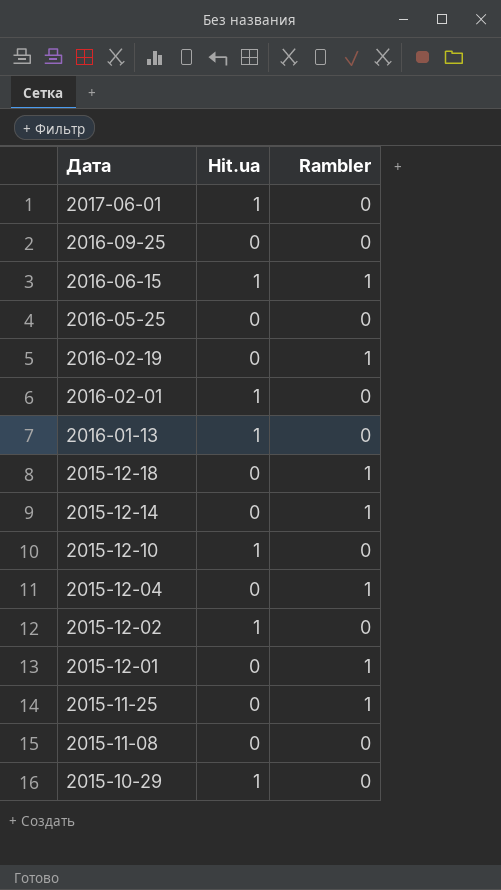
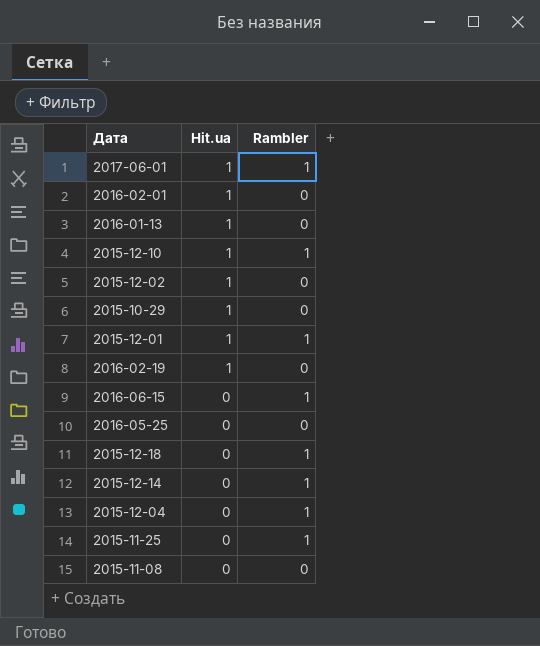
row order: Дата descending -> Hit.ua descending
row 2016-09-25: 0 | 0 -> none
2017-06-01 | Rambler: 0 -> 1
2015-12-10 | Rambler: 0 -> 1
2015-12-01 | Hit.ua: 0 -> 1
2016-02-19 | Hit.ua: 0 -> 1
2016-02-19 | Rambler: 1 -> 0
2016-06-15 | Hit.ua: 1 -> 0

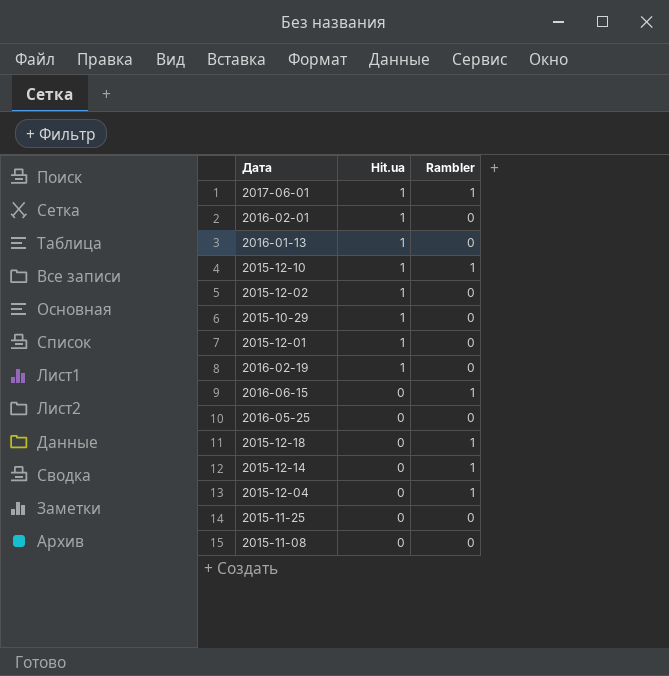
2015-12-01 | Rambler: 1 -> 0
2015-11-25 | Rambler: 1 -> 0

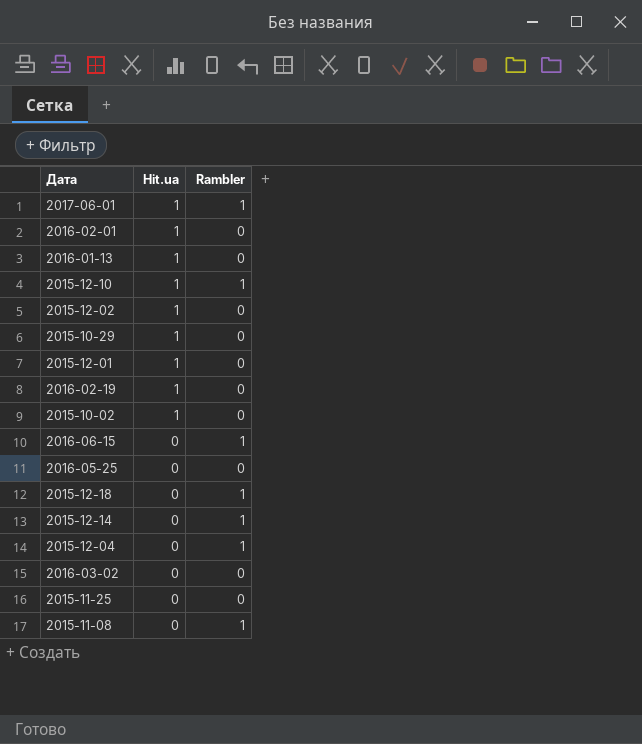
row 2015-10-02: none -> 1 | 0
row 2016-03-02: none -> 0 | 0
2015-11-08 | Rambler: 0 -> 1

